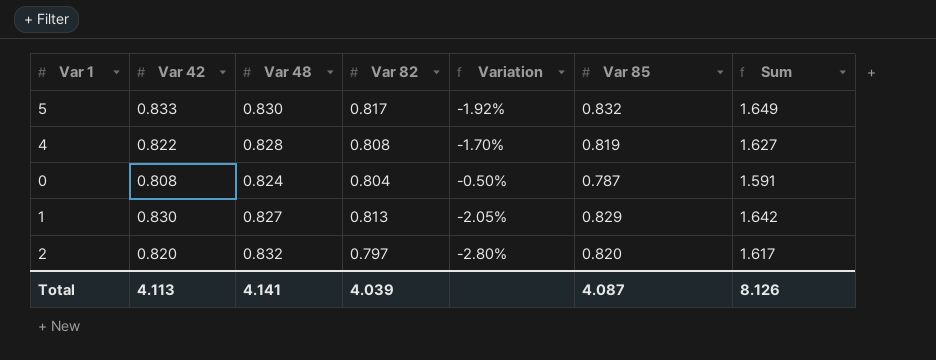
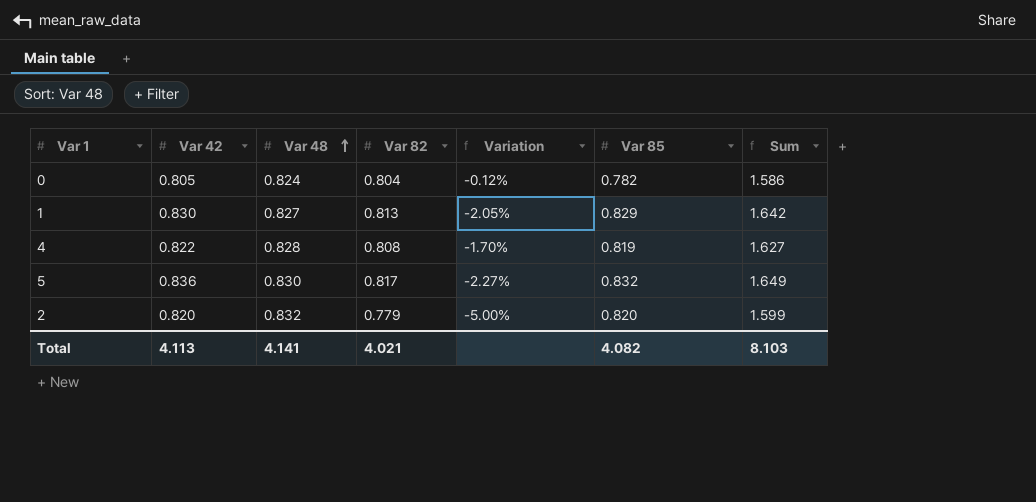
row order: none -> Var 48 ascending
0 | Var 42: 0.808 -> 0.805
0 | Variation: -0.50% -> -0.12%
0 | Var 85: 0.787 -> 0.782
0 | Sum: 1.591 -> 1.586
5 | Var 42: 0.833 -> 0.836
5 | Variation: -1.92% -> -2.27%
2 | Var 82: 0.797 -> 0.779
2 | Variation: -2.80% -> -5.00%
2 | Sum: 1.617 -> 1.599
Total | Var 82: 4.039 -> 4.021
Total | Var 85: 4.087 -> 4.082
Total | Sum: 8.126 -> 8.103

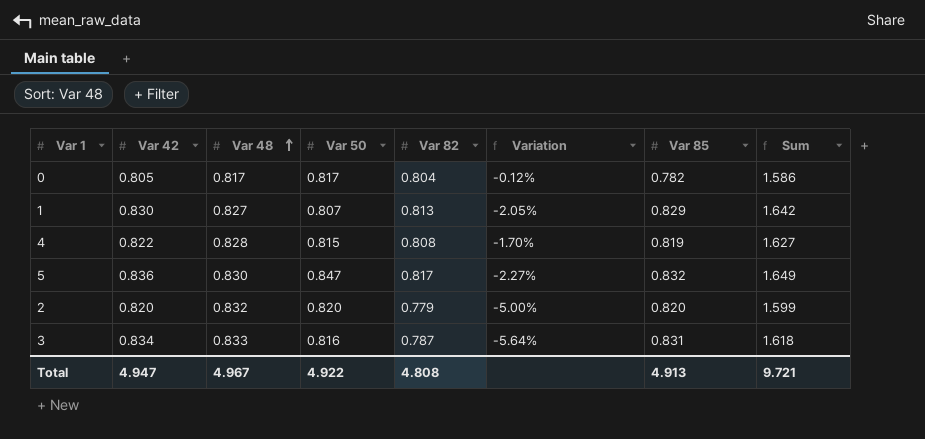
column Var 50 | position: none -> 4
0 | Var 48: 0.824 -> 0.817
row 3: none -> 0.834 | 0.833 | 0.816 | 0.787 | -5.64% | 0.831 | 1.618
Total | Var 42: 4.113 -> 4.947
Total | Var 48: 4.141 -> 4.967
Total | Var 82: 4.021 -> 4.808
Total | Var 85: 4.082 -> 4.913
Total | Sum: 8.103 -> 9.721

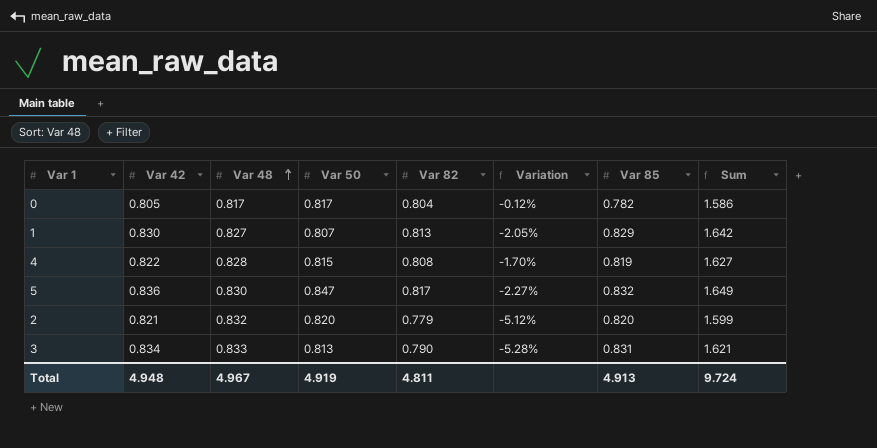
2 | Var 42: 0.820 -> 0.821
2 | Variation: -5.00% -> -5.12%
3 | Var 50: 0.816 -> 0.813
3 | Var 82: 0.787 -> 0.790
3 | Variation: -5.64% -> -5.28%
3 | Sum: 1.618 -> 1.621
Total | Var 42: 4.947 -> 4.948
Total | Var 50: 4.922 -> 4.919
Total | Var 82: 4.808 -> 4.811
Total | Sum: 9.721 -> 9.724

